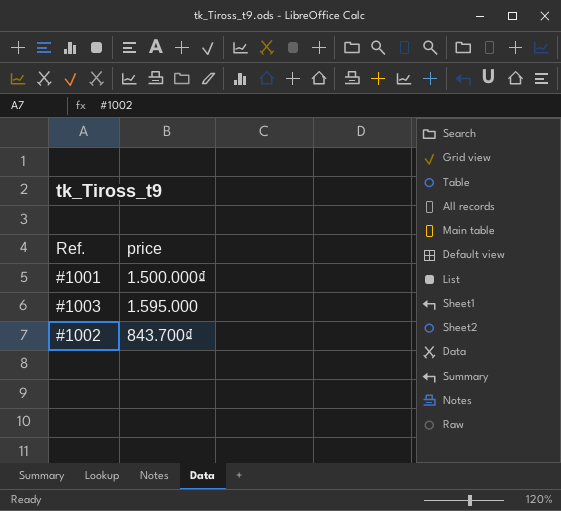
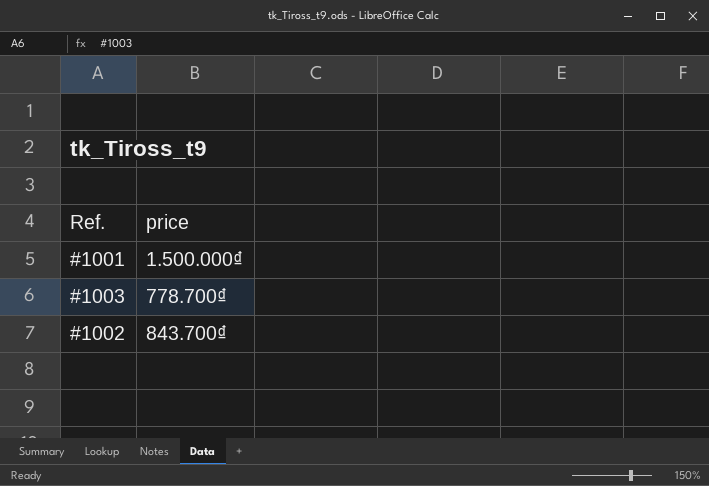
#1003 | price: 1.595.000 -> 778.700₫

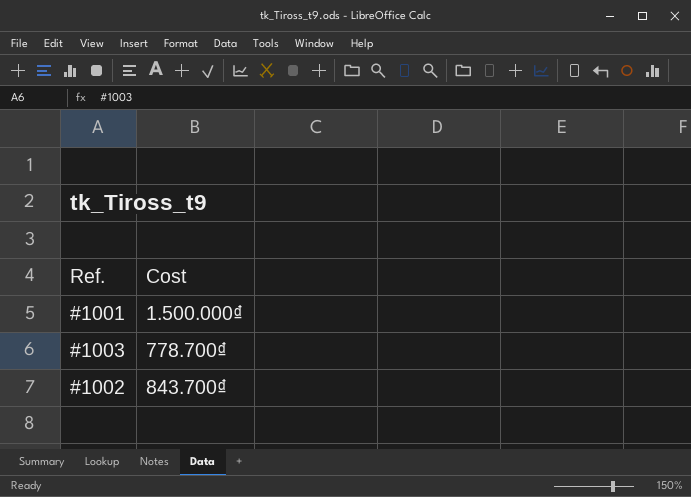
column name: price -> Cost

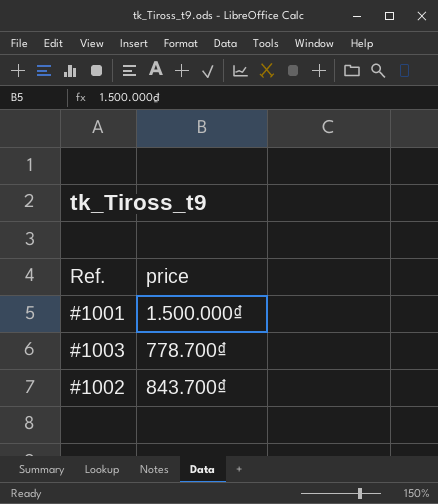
column name: Cost -> price

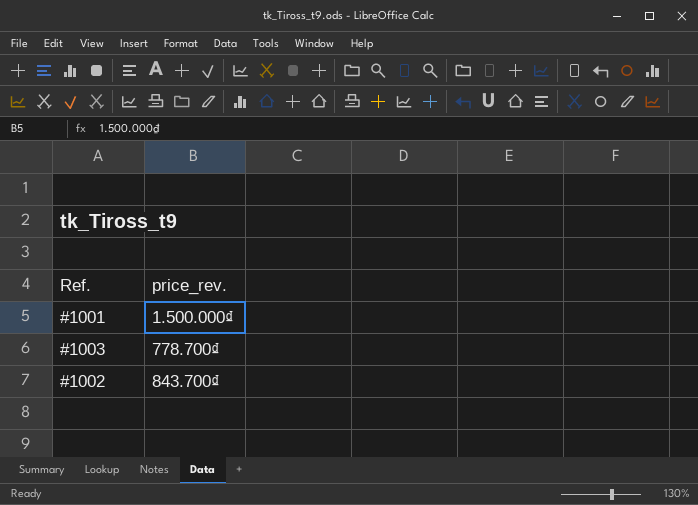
column name: price -> price_rev.

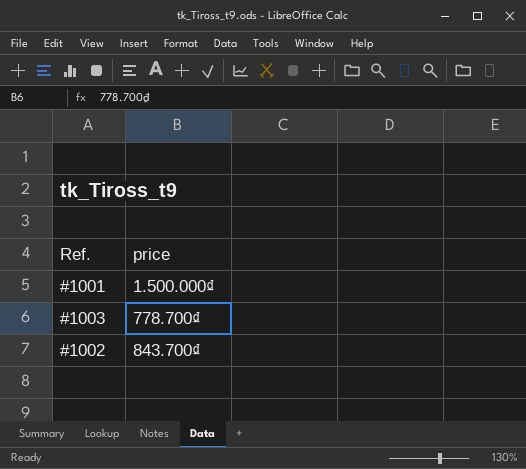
column name: price_rev. -> price

